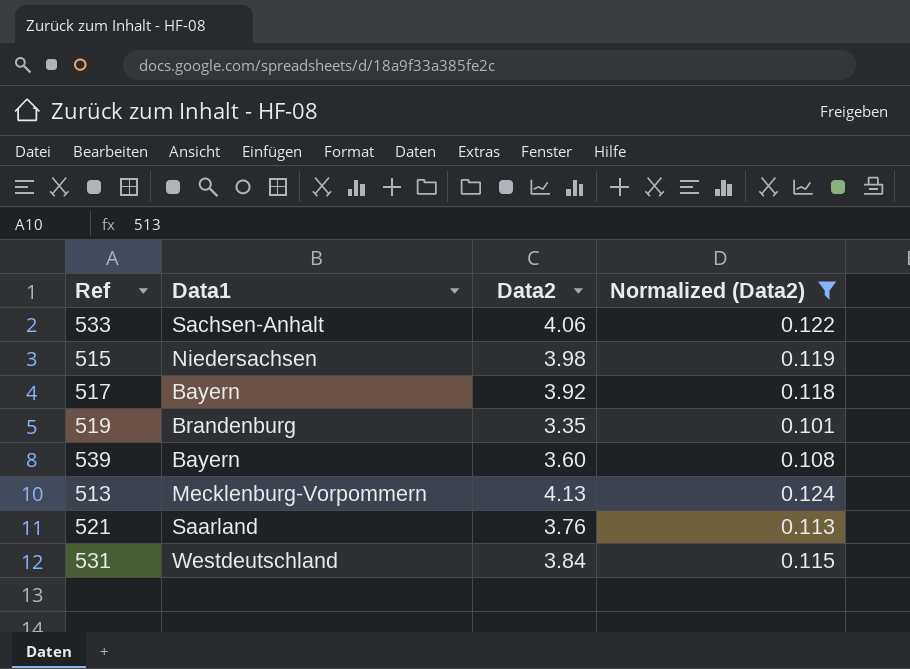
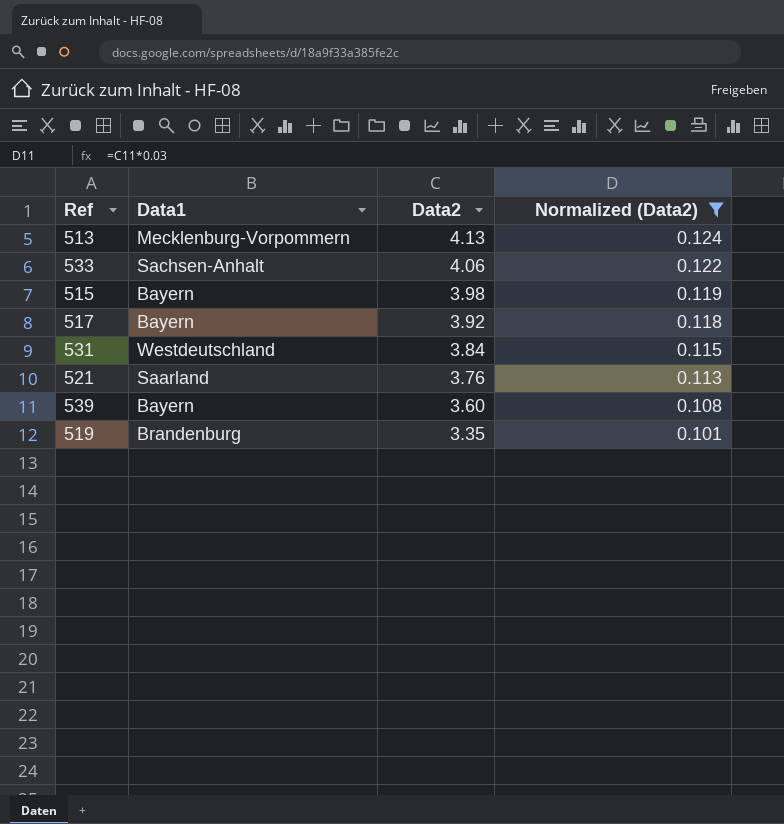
row order: none -> Data2 descending
515 | Data1: Niedersachsen -> Bayern

